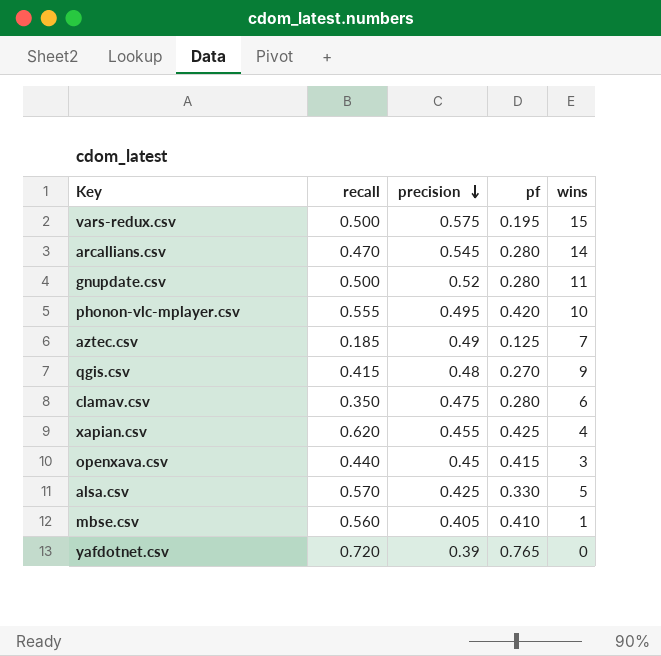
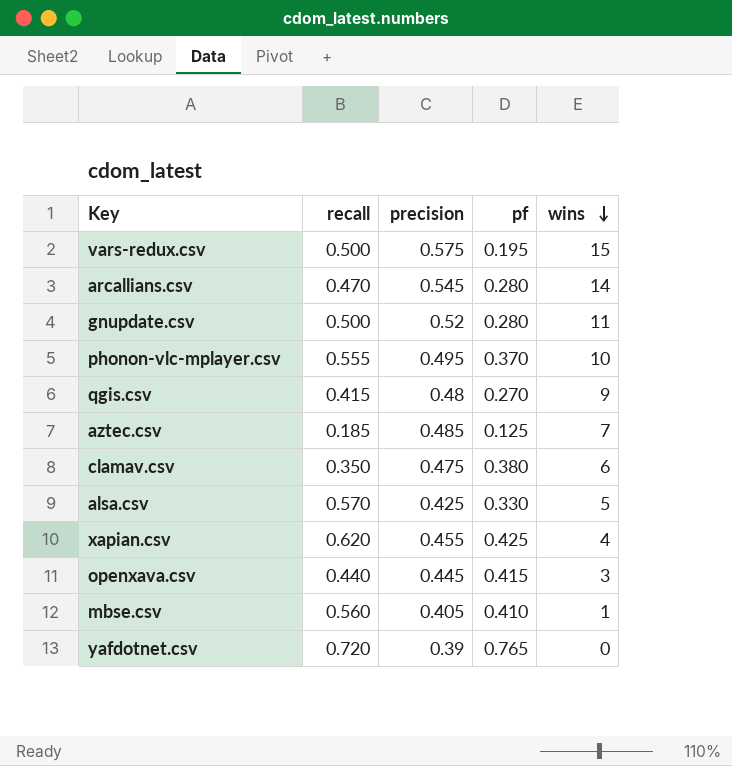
row order: precision descending -> wins descending
phonon-vlc-mplayer.csv | pf: 0.420 -> 0.370
aztec.csv | precision: 0.49 -> 0.485
clamav.csv | pf: 0.280 -> 0.380
openxava.csv | precision: 0.45 -> 0.445

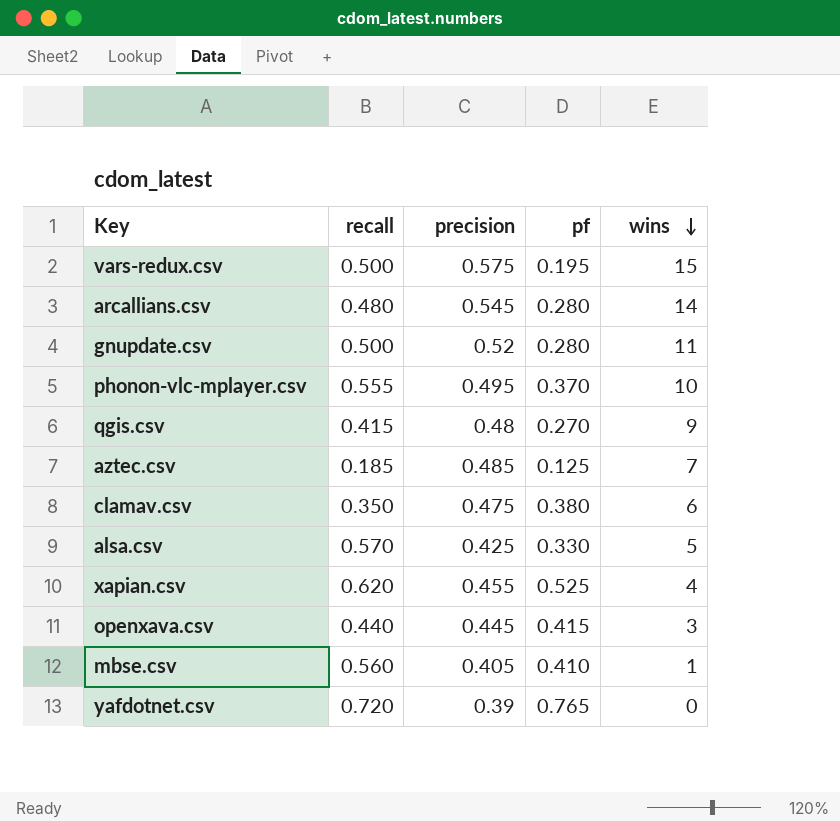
arcallians.csv | recall: 0.470 -> 0.480
xapian.csv | pf: 0.425 -> 0.525

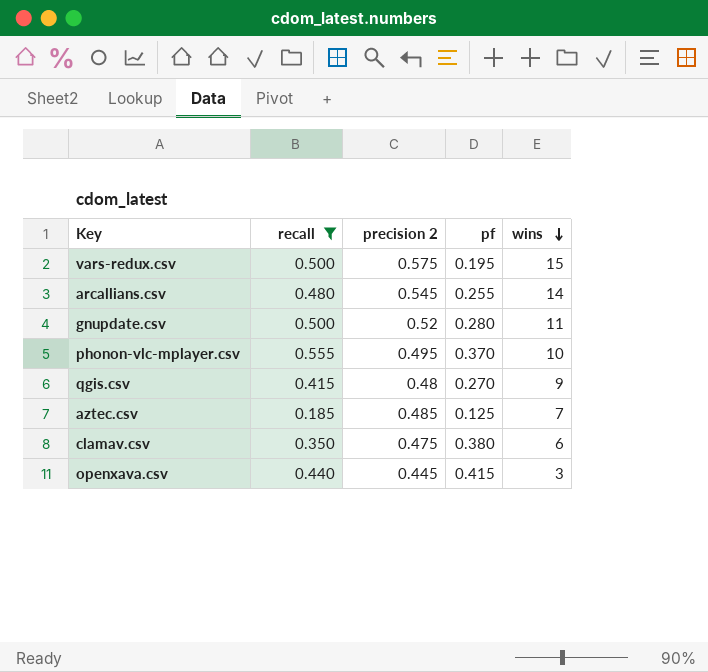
filter: none -> recall <= 0.555
column name: precision -> precision 2
arcallians.csv | pf: 0.280 -> 0.255

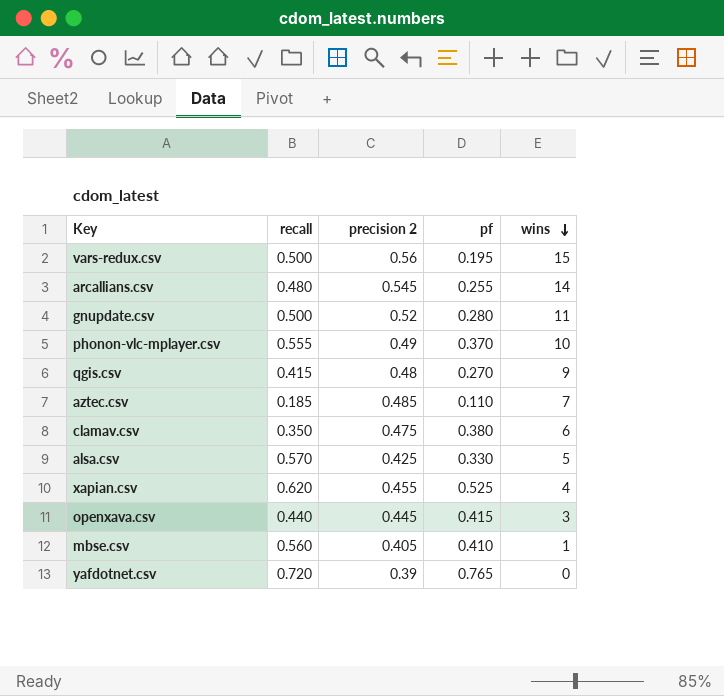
filter: recall <= 0.555 -> none
vars-redux.csv | precision 2: 0.575 -> 0.56
phonon-vlc-mplayer.csv | precision 2: 0.495 -> 0.49
aztec.csv | pf: 0.125 -> 0.110

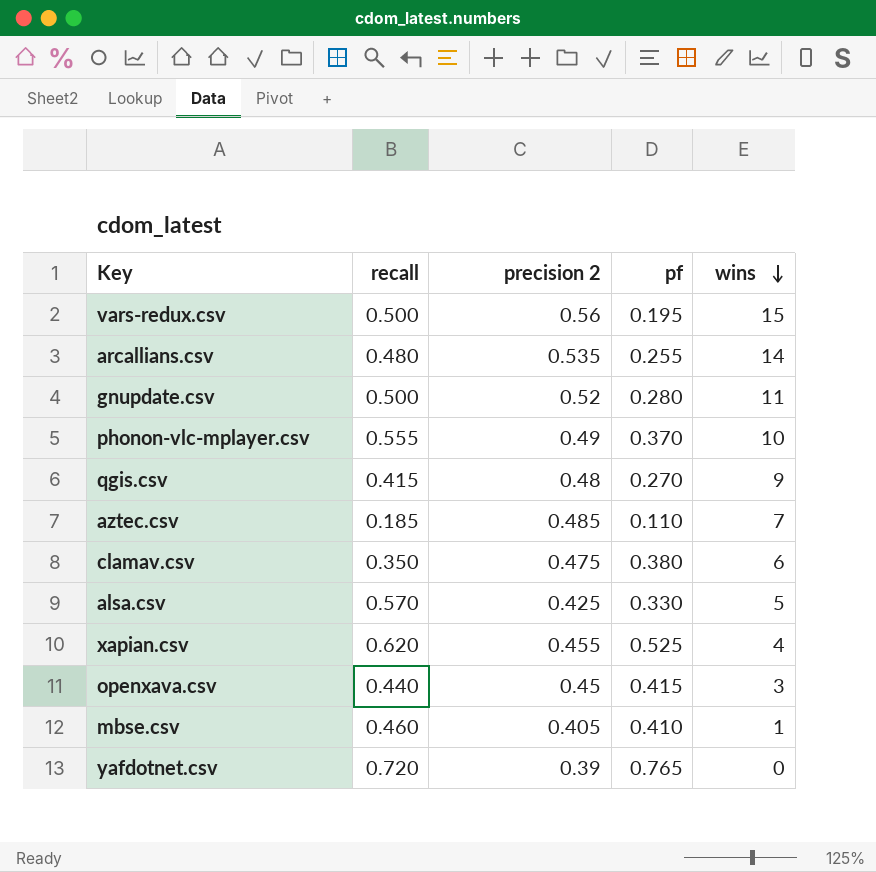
arcallians.csv | precision 2: 0.545 -> 0.535
openxava.csv | precision 2: 0.445 -> 0.45
mbse.csv | recall: 0.560 -> 0.460

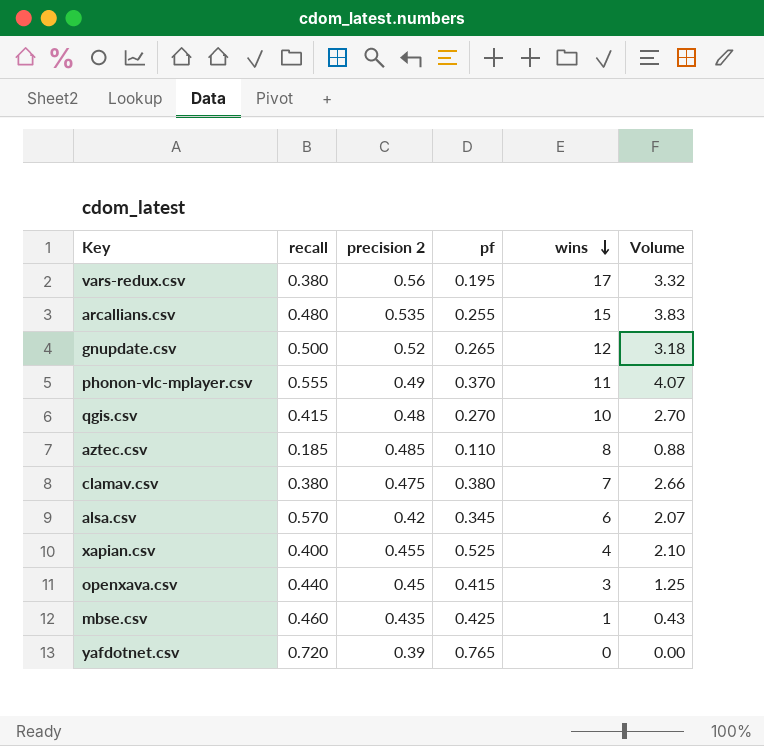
column Volume | formula: none -> [pf] * [wins]
vars-redux.csv | recall: 0.500 -> 0.380
vars-redux.csv | wins: 15 -> 17
arcallians.csv | wins: 14 -> 15
gnupdate.csv | pf: 0.280 -> 0.265
gnupdate.csv | wins: 11 -> 12
phonon-vlc-mplayer.csv | wins: 10 -> 11
qgis.csv | wins: 9 -> 10
aztec.csv | wins: 7 -> 8
clamav.csv | recall: 0.350 -> 0.380
clamav.csv | wins: 6 -> 7
alsa.csv | precision 2: 0.425 -> 0.42
alsa.csv | pf: 0.330 -> 0.345
alsa.csv | wins: 5 -> 6
xapian.csv | recall: 0.620 -> 0.400
mbse.csv | precision 2: 0.405 -> 0.435
mbse.csv | pf: 0.410 -> 0.425

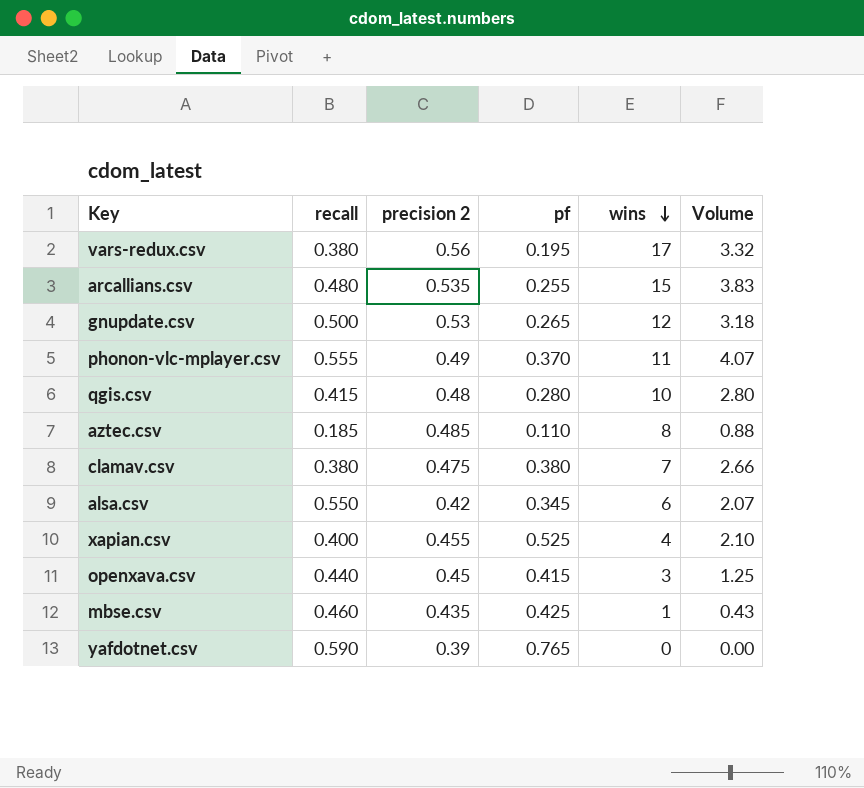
gnupdate.csv | precision 2: 0.52 -> 0.53
qgis.csv | pf: 0.270 -> 0.280
qgis.csv | Volume: 2.70 -> 2.80
alsa.csv | recall: 0.570 -> 0.550
yafdotnet.csv | recall: 0.720 -> 0.590

